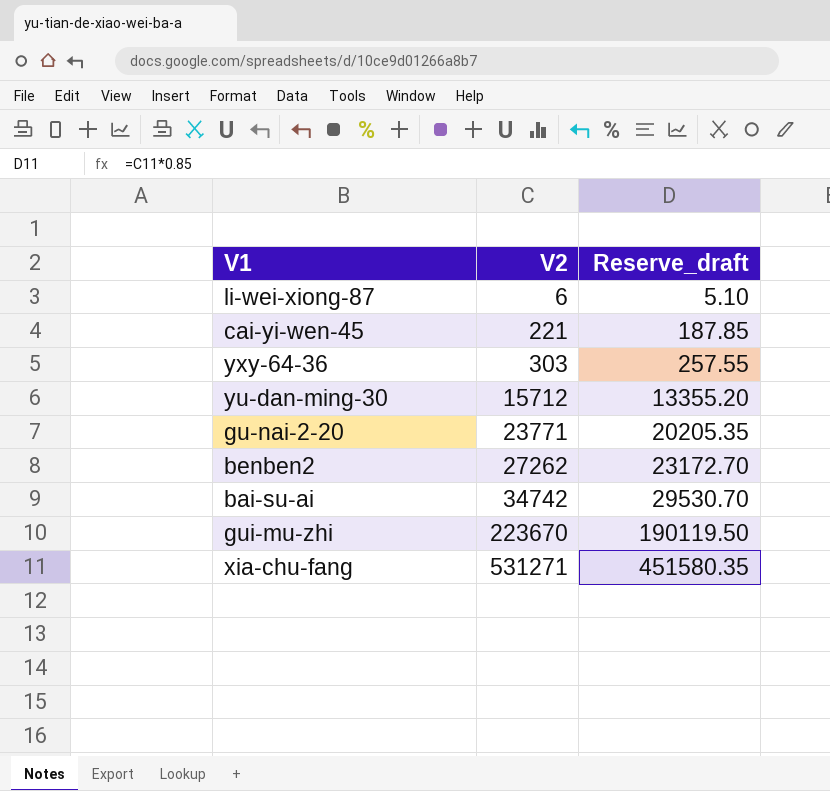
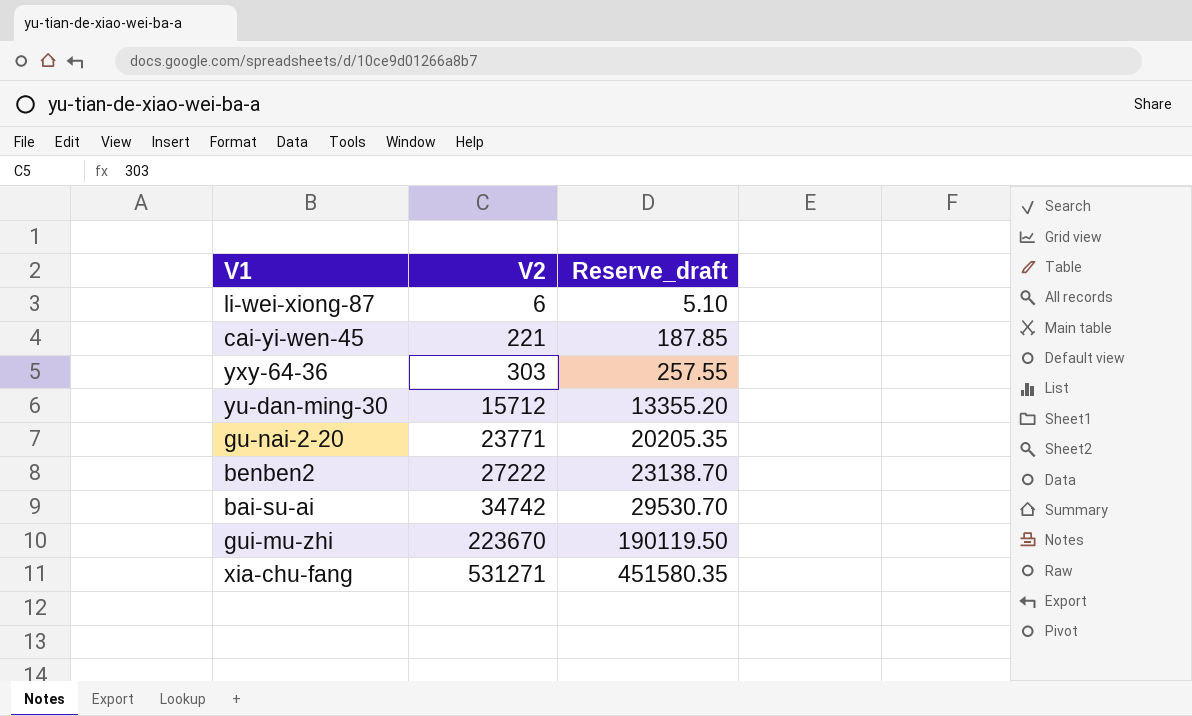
benben2 | V2: 27262 -> 27222
benben2 | Reserve_draft: 23172.70 -> 23138.70

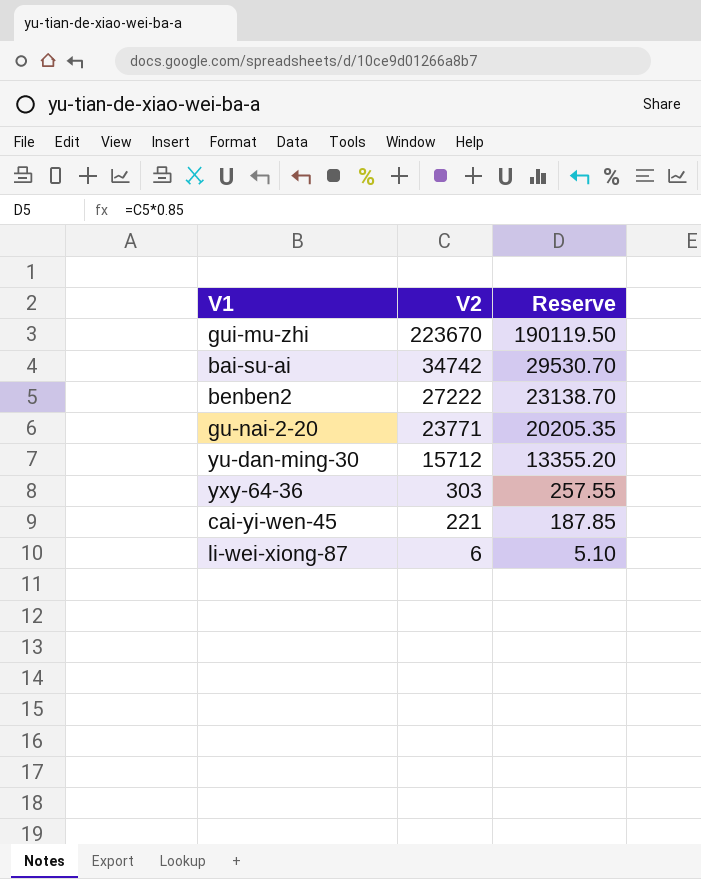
row order: V2 ascending -> V2 descending
column name: Reserve_draft -> Reserve
row xia-chu-fang: 531271 | 451580.35 -> none

